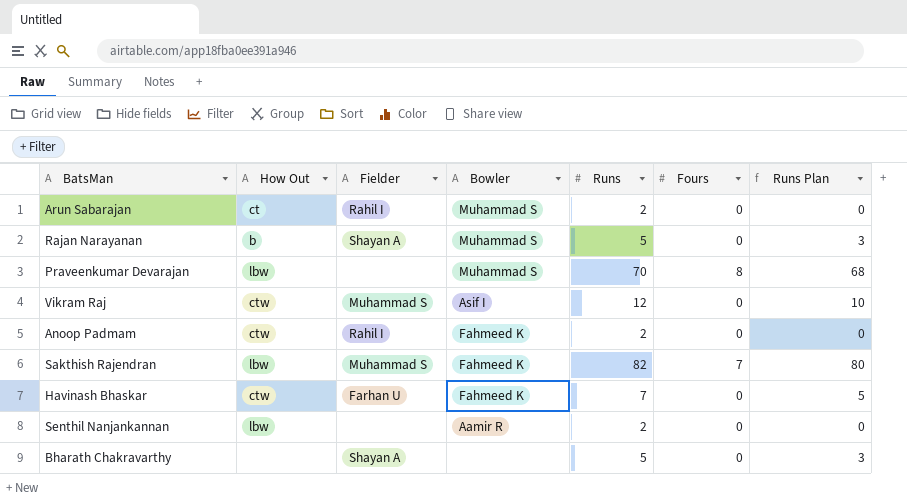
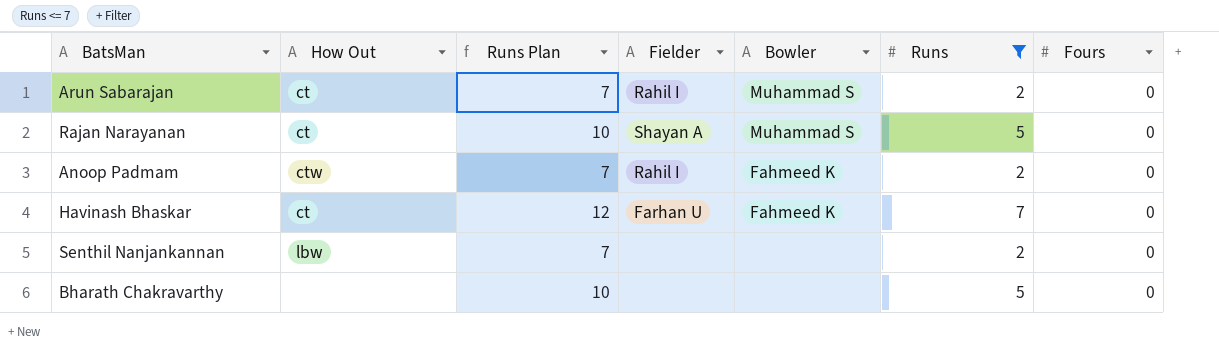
filter: none -> Runs <= 7
column Runs Plan | formula: [Runs] - 2 -> [Runs] + 5
column Runs Plan | position: 7 -> 3
Rajan Narayanan | How Out: b -> ct
Havinash Bhaskar | How Out: ctw -> ct
Senthil Nanjankannan | Bowler: Aamir R -> none
Bharath Chakravarthy | Fielder: Shayan A -> none

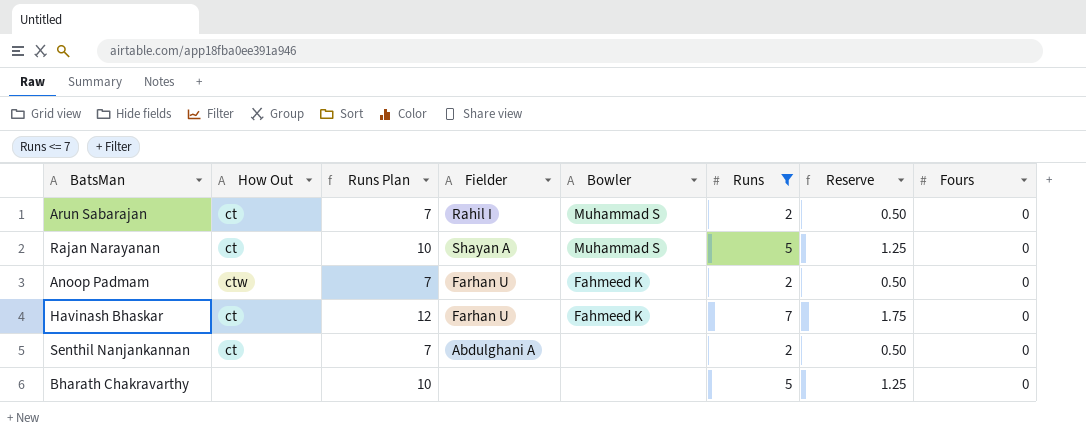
column Reserve | formula: none -> [Runs] * 0.25
Anoop Padmam | Fielder: Rahil I -> Farhan U
Senthil Nanjankannan | How Out: lbw -> ct
Senthil Nanjankannan | Fielder: none -> Abdulghani A

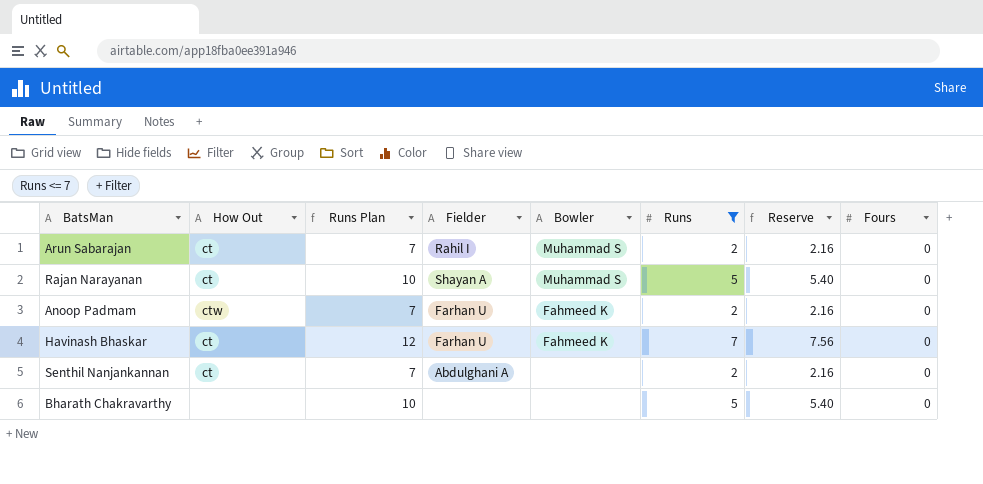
column Reserve | formula: [Runs] * 0.25 -> [Runs] * 1.08

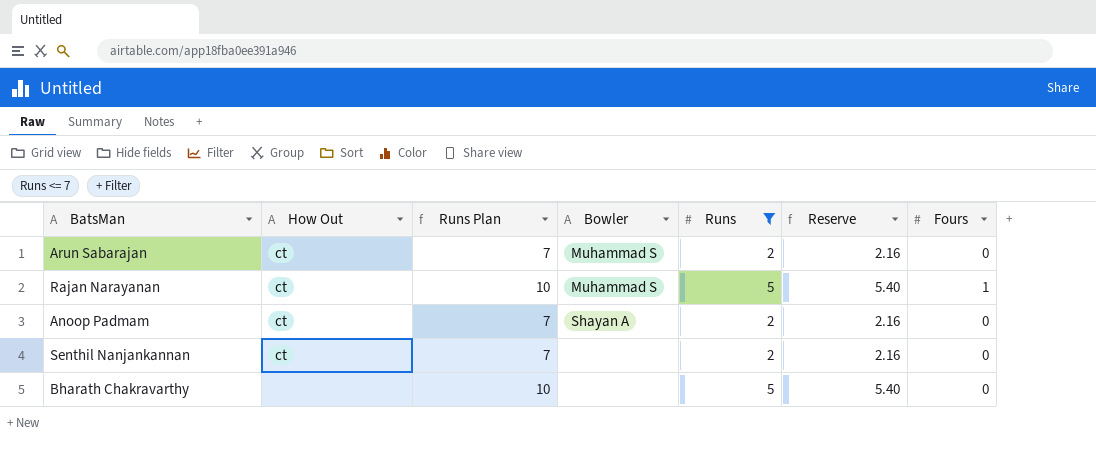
column Fielder | position: 4 -> none
row Havinash Bhaskar: ct | 12 | Farhan U | Fahmeed K | 7 | 7.56 | 0 -> none
Rajan Narayanan | Fours: 0 -> 1
Anoop Padmam | How Out: ctw -> ct
Anoop Padmam | Bowler: Fahmeed K -> Shayan A

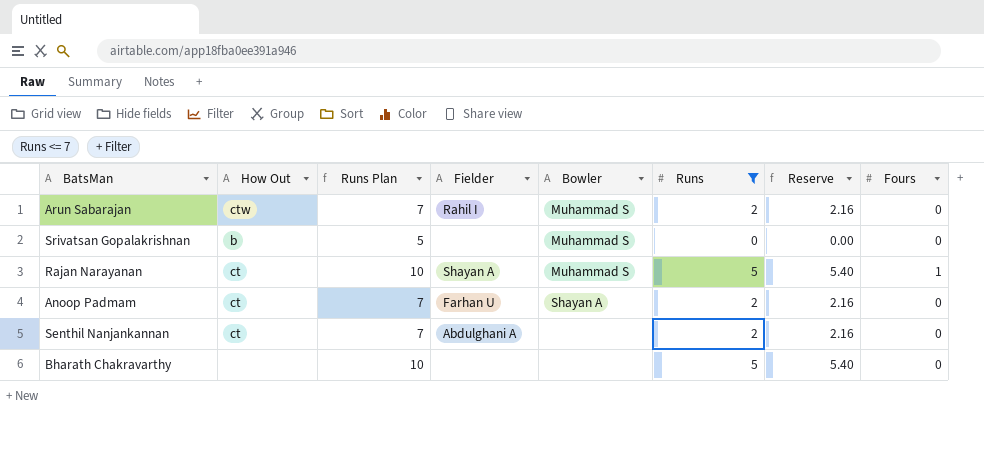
column Fielder | position: none -> 4
Arun Sabarajan | How Out: ct -> ctw
row Srivatsan Gopalakrishnan: none -> b | 5 | none | Muhammad S | 0 | 0.00 | 0

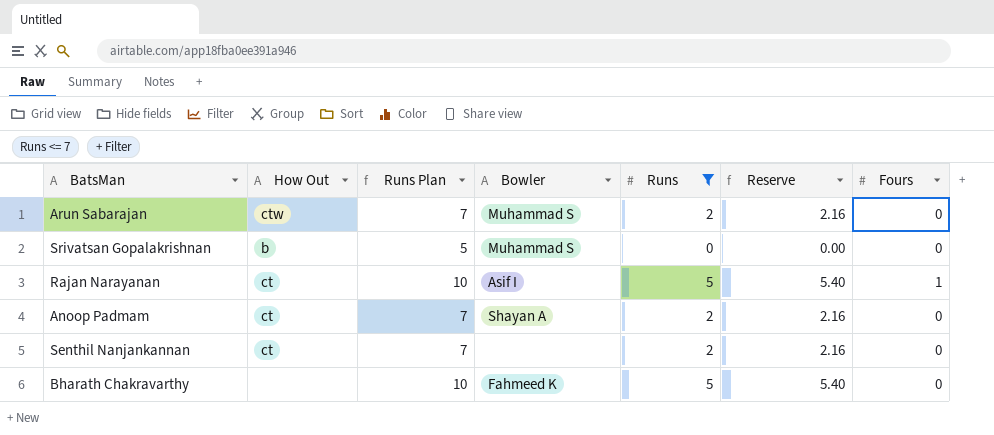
column Fielder | position: 4 -> none
Rajan Narayanan | Bowler: Muhammad S -> Asif I
Bharath Chakravarthy | Bowler: none -> Fahmeed K

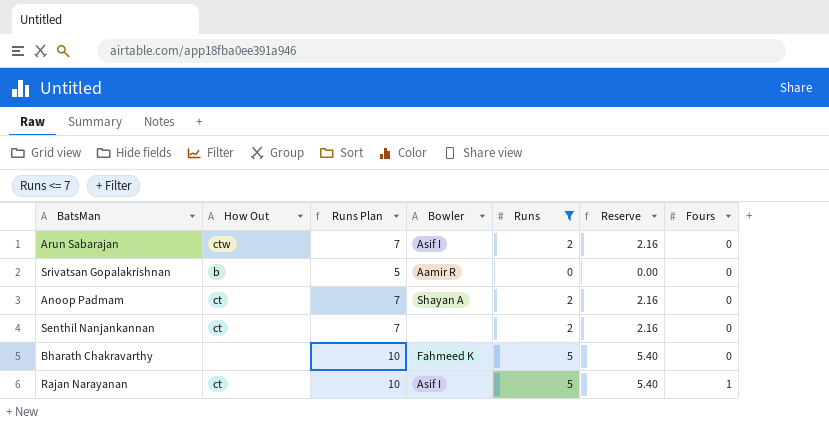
row order: none -> Fours ascending
Arun Sabarajan | Bowler: Muhammad S -> Asif I
Srivatsan Gopalakrishnan | Bowler: Muhammad S -> Aamir R

